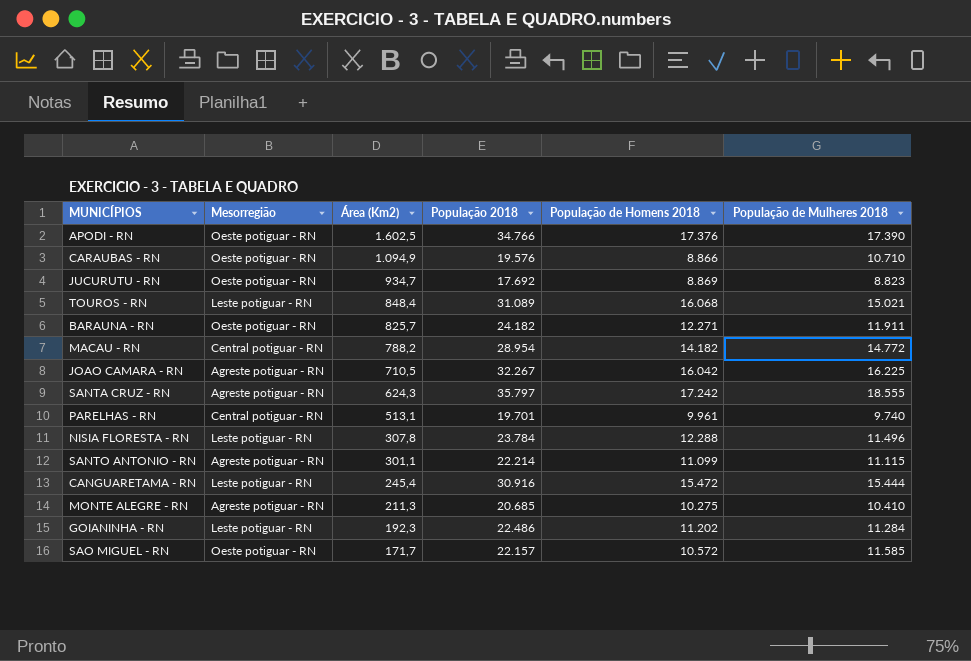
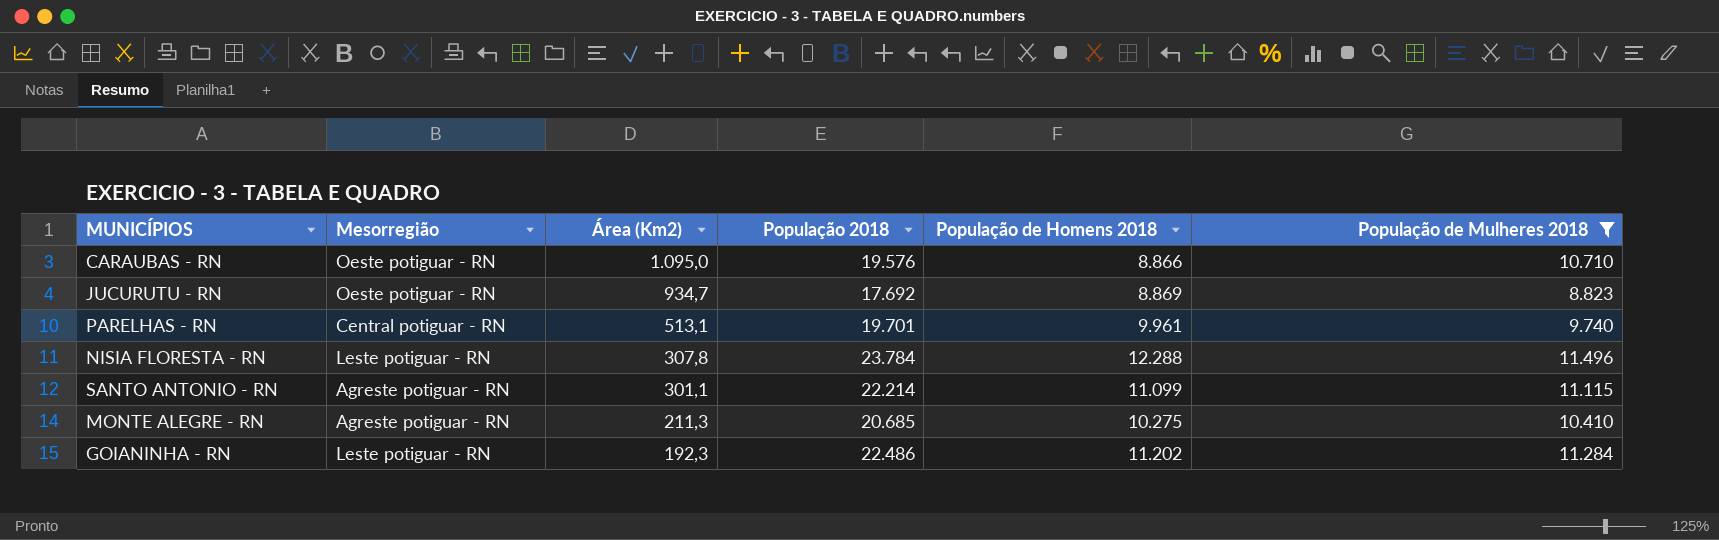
filter: none -> População de Mulheres 2018 <= 11.496
CARAUBAS - RN | Área (Km2): 1.094,9 -> 1.095,0

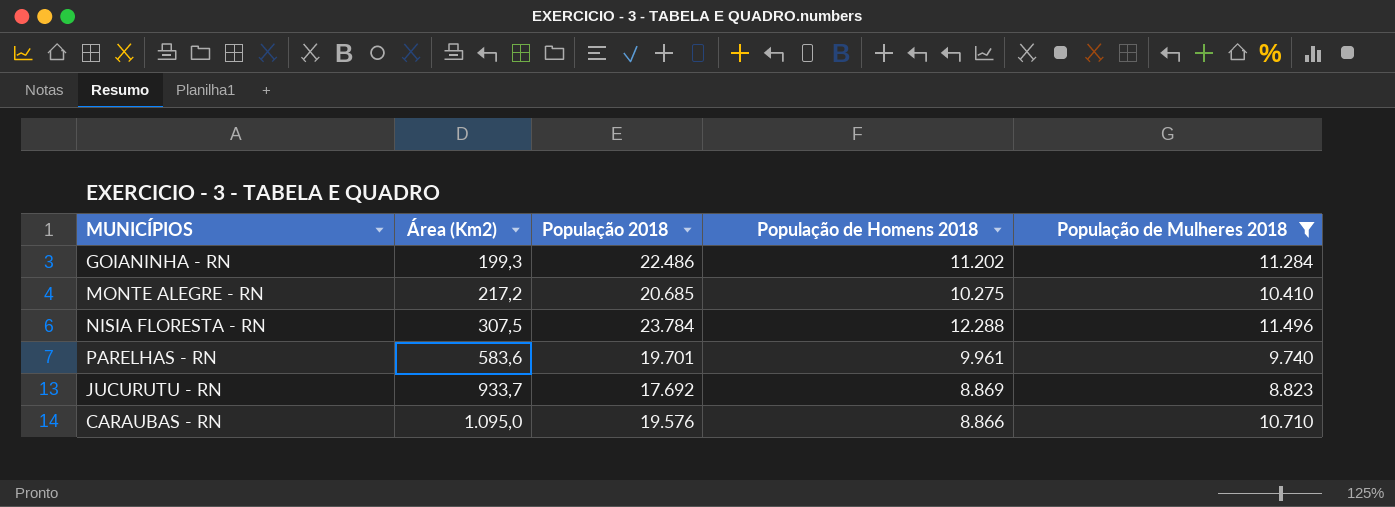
row order: Área (Km2) descending -> Área (Km2) ascending
column Mesorregião | position: 2 -> none
row SANTO ANTONIO - RN: Agreste potiguar - RN | 301,1 | 22.214 | 11.099 | 11.115 -> none
GOIANINHA - RN | Área (Km2): 192,3 -> 199,3
MONTE ALEGRE - RN | Área (Km2): 211,3 -> 217,2
NISIA FLORESTA - RN | Área (Km2): 307,8 -> 307,5
PARELHAS - RN | Área (Km2): 513,1 -> 583,6
JUCURUTU - RN | Área (Km2): 934,7 -> 933,7

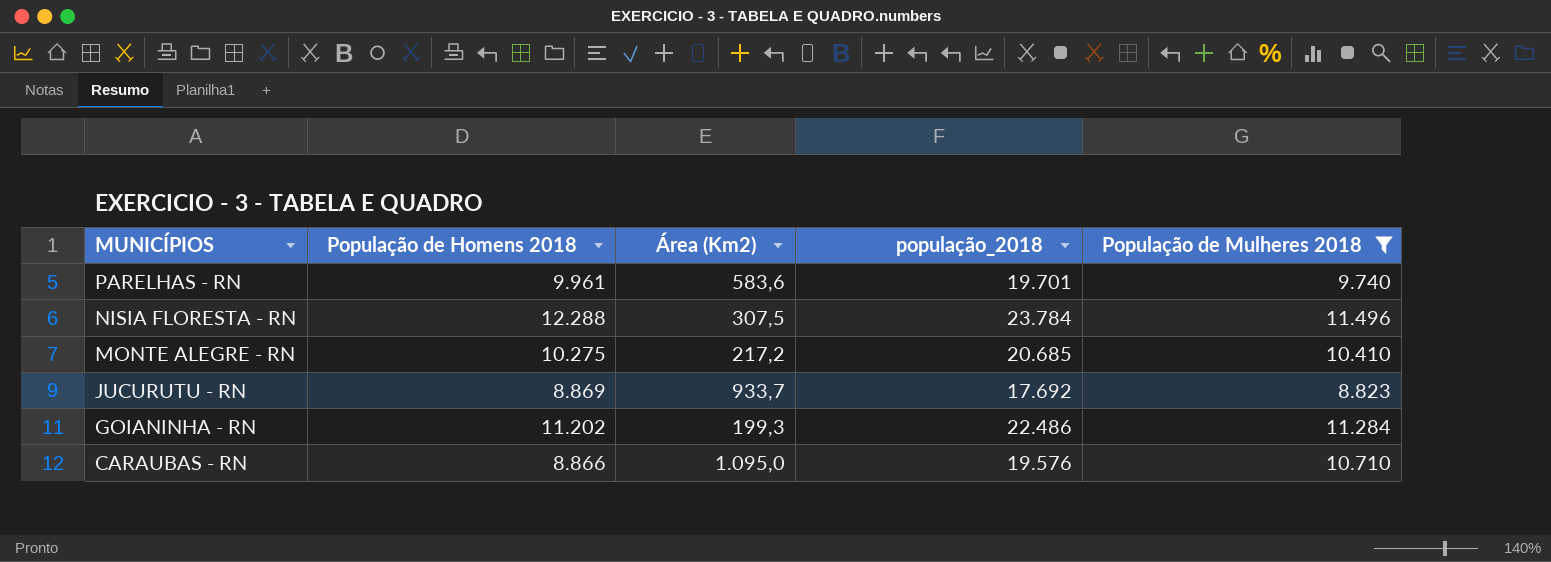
row order: Área (Km2) ascending -> MUNICÍPIOS descending
column População de Homens 2018 | position: 4 -> 2
column name: População 2018 -> população_2018

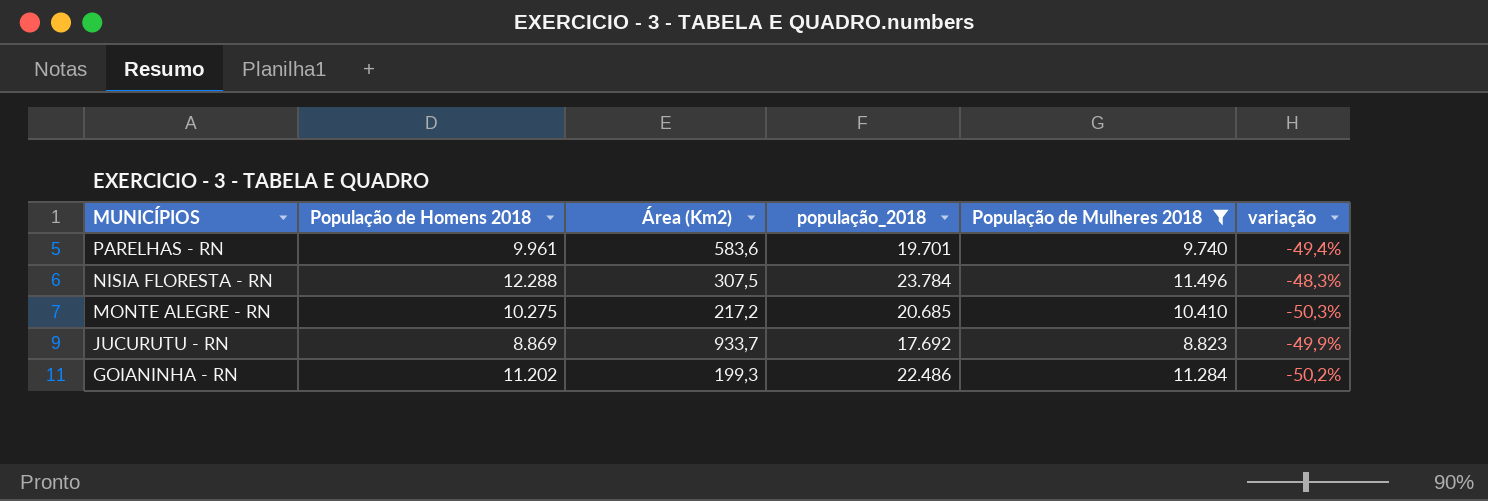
column variação | formula: none -> ([População de Homens 2018] - [população_2018]) / [população_2018]
row CARAUBAS - RN: 8.866 | 1.095,0 | 19.576 | 10.710 -> none

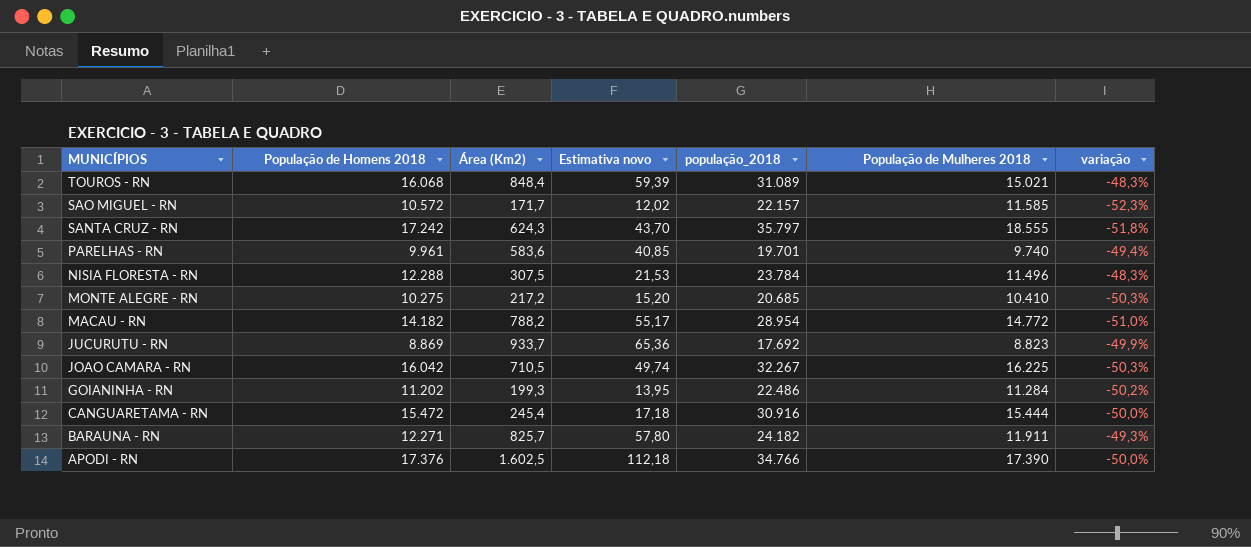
filter: População de Mulheres 2018 <= 11.496 -> none
column Estimativa novo | formula: none -> [Área (Km2)] * 0,07

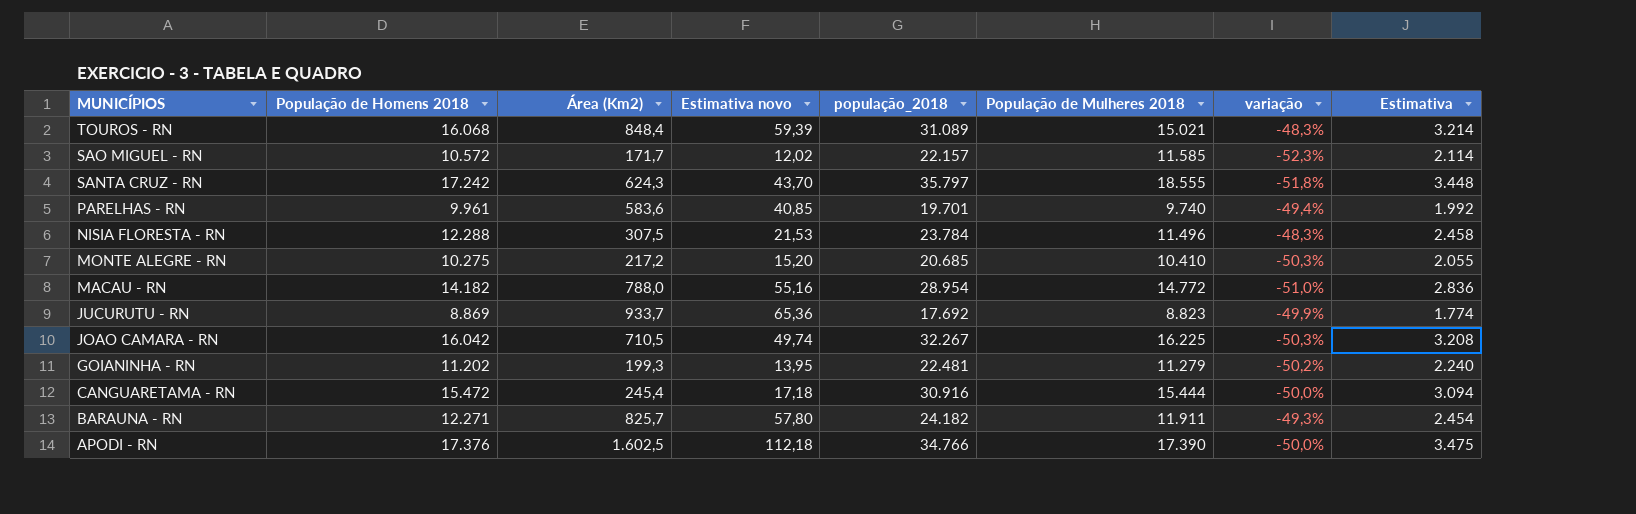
column Estimativa | formula: none -> [População de Homens 2018] * 0,2
MACAU - RN | Área (Km2): 788,2 -> 788,0
MACAU - RN | Estimativa novo: 55,17 -> 55,16
GOIANINHA - RN | população_2018: 22.486 -> 22.481
GOIANINHA - RN | População de Mulheres 2018: 11.284 -> 11.279

